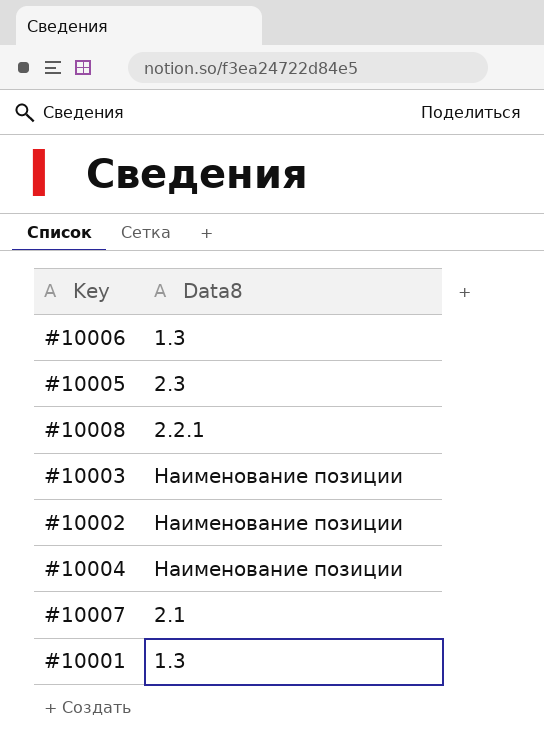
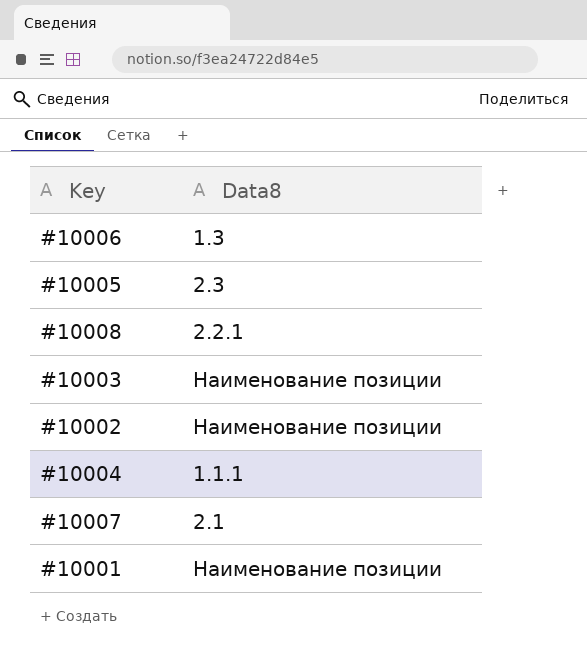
#10004 | Data8: Наименование позиции -> 1.1.1
#10001 | Data8: 1.3 -> Наименование позиции

